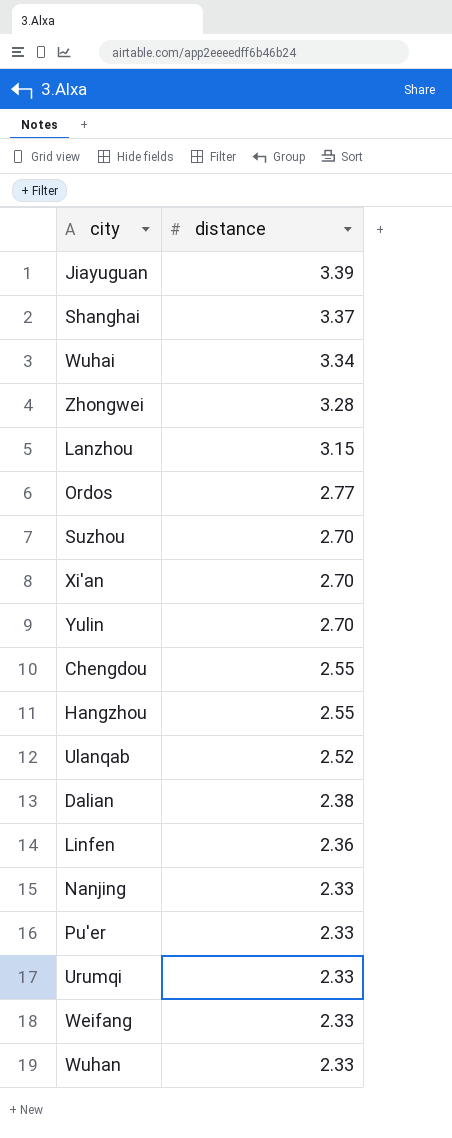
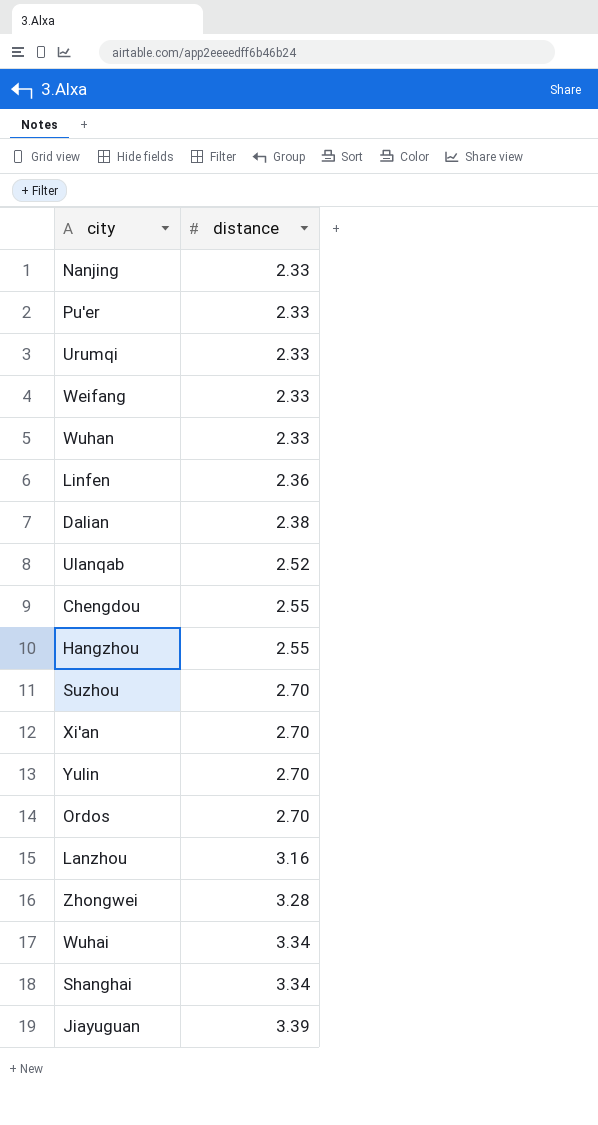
row order: distance descending -> distance ascending
Ordos | distance: 2.77 -> 2.70
Lanzhou | distance: 3.15 -> 3.16
Shanghai | distance: 3.37 -> 3.34

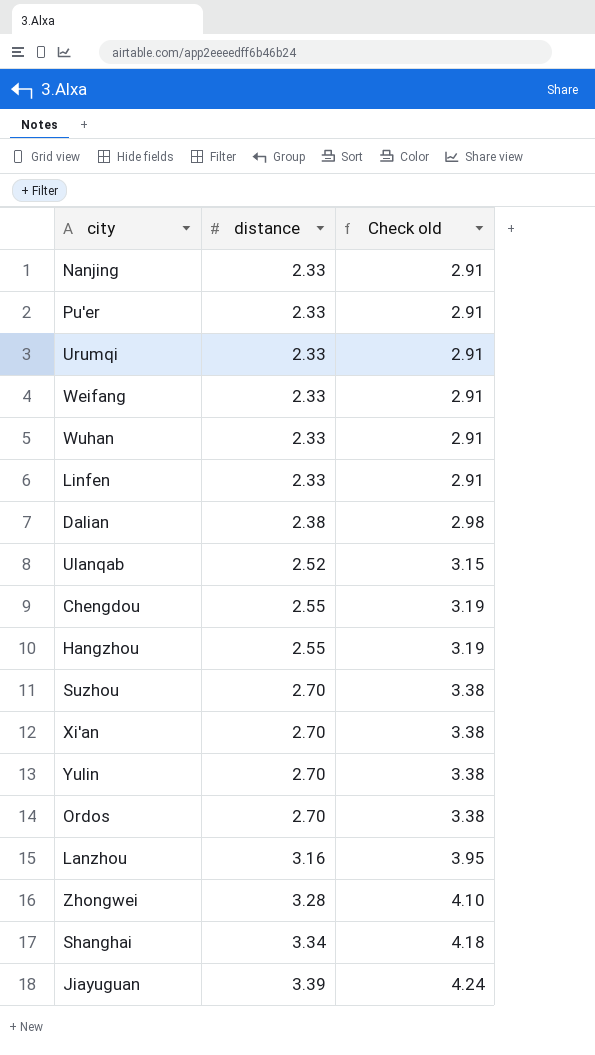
column Check old | formula: none -> [distance] * 1.25
row Wuhai: 3.34 -> none
Linfen | distance: 2.36 -> 2.33

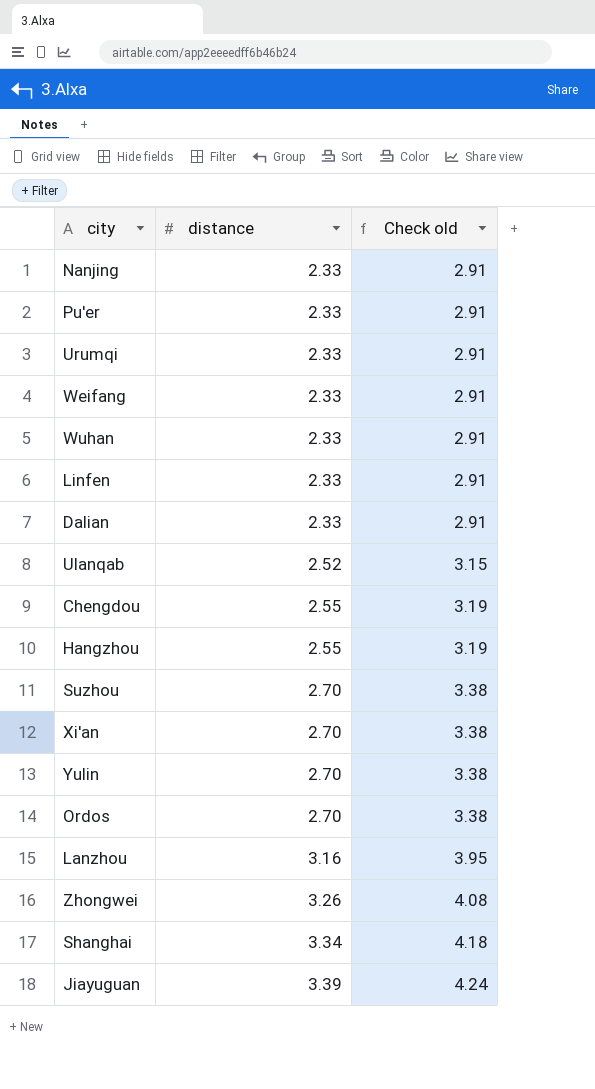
Dalian | distance: 2.38 -> 2.33
Dalian | Check old: 2.98 -> 2.91
Zhongwei | distance: 3.28 -> 3.26
Zhongwei | Check old: 4.10 -> 4.08

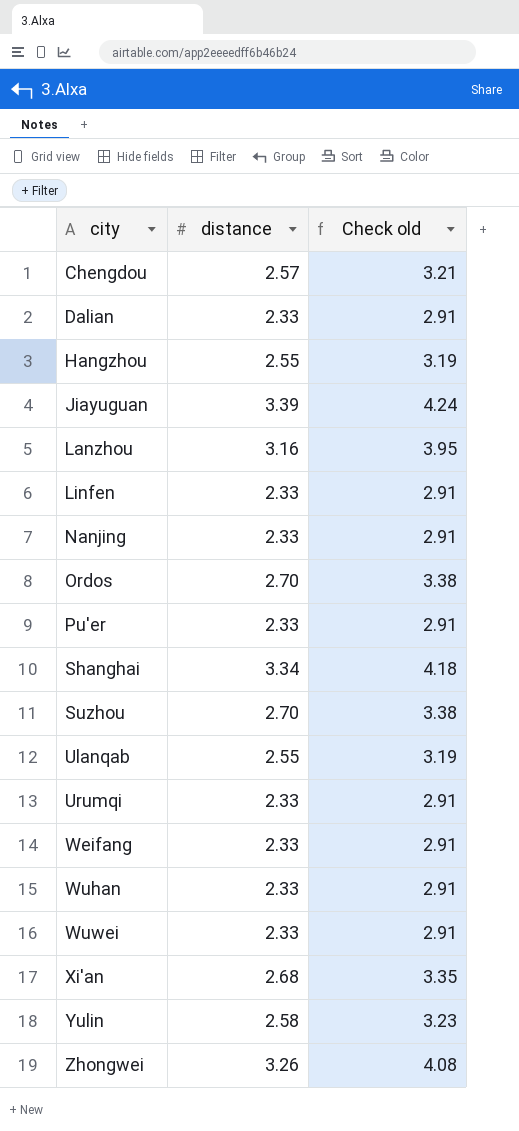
row order: distance ascending -> city ascending
Chengdou | distance: 2.55 -> 2.57
Chengdou | Check old: 3.19 -> 3.21
Ulanqab | distance: 2.52 -> 2.55
Ulanqab | Check old: 3.15 -> 3.19
row Wuwei: none -> 2.33 | 2.91
Xi'an | distance: 2.70 -> 2.68
Xi'an | Check old: 3.38 -> 3.35
Yulin | distance: 2.70 -> 2.58
Yulin | Check old: 3.38 -> 3.23

